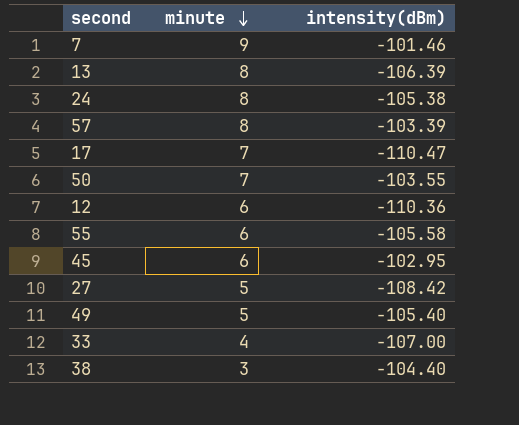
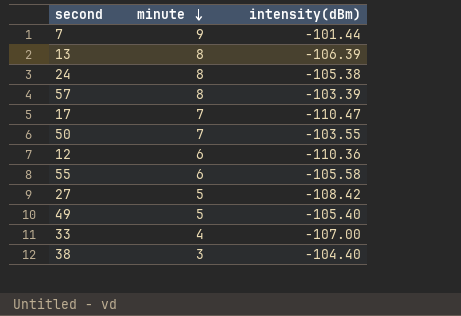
row 45: 6 | -102.95 -> none
7 | intensity(dBm): -101.46 -> -101.44

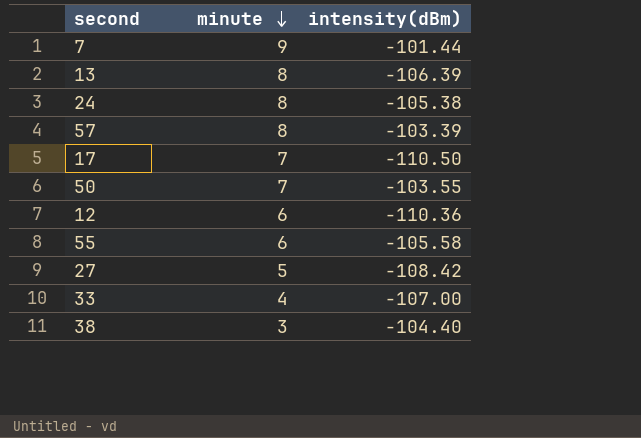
row 49: 5 | -105.40 -> none
17 | intensity(dBm): -110.47 -> -110.50

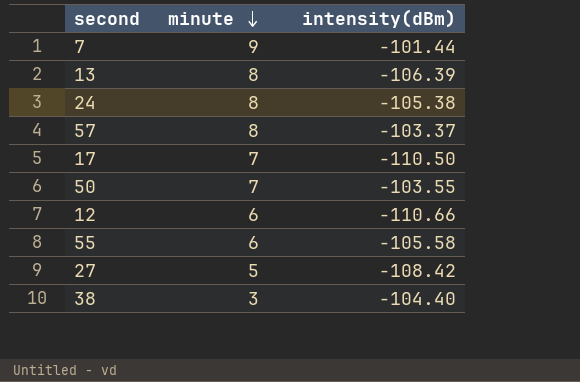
row 33: 4 | -107.00 -> none
57 | intensity(dBm): -103.39 -> -103.37
12 | intensity(dBm): -110.36 -> -110.66

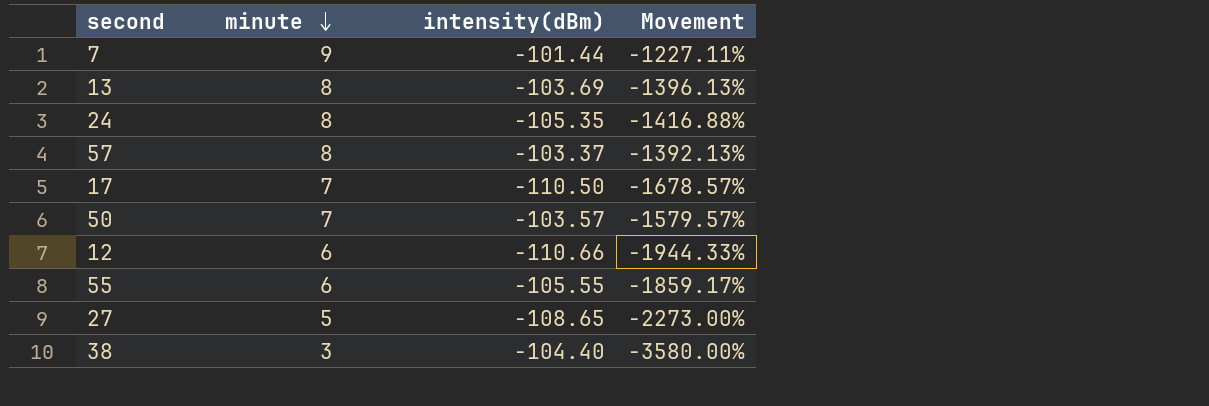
column Movement | formula: none -> ([intensity(dBm)] - [minute]) / [minute]
13 | intensity(dBm): -106.39 -> -103.69
24 | intensity(dBm): -105.38 -> -105.35
50 | intensity(dBm): -103.55 -> -103.57
55 | intensity(dBm): -105.58 -> -105.55
27 | intensity(dBm): -108.42 -> -108.65

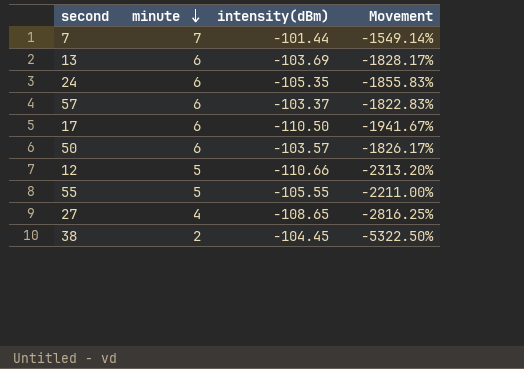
7 | minute: 9 -> 7
7 | Movement: -1227.11% -> -1549.14%
13 | minute: 8 -> 6
13 | Movement: -1396.13% -> -1828.17%
24 | minute: 8 -> 6
24 | Movement: -1416.88% -> -1855.83%
57 | minute: 8 -> 6
57 | Movement: -1392.13% -> -1822.83%
17 | minute: 7 -> 6
17 | Movement: -1678.57% -> -1941.67%
50 | minute: 7 -> 6
50 | Movement: -1579.57% -> -1826.17%
12 | minute: 6 -> 5
12 | Movement: -1944.33% -> -2313.20%
55 | minute: 6 -> 5
55 | Movement: -1859.17% -> -2211.00%
27 | minute: 5 -> 4
27 | Movement: -2273.00% -> -2816.25%
38 | minute: 3 -> 2
38 | intensity(dBm): -104.40 -> -104.45
38 | Movement: -3580.00% -> -5322.50%

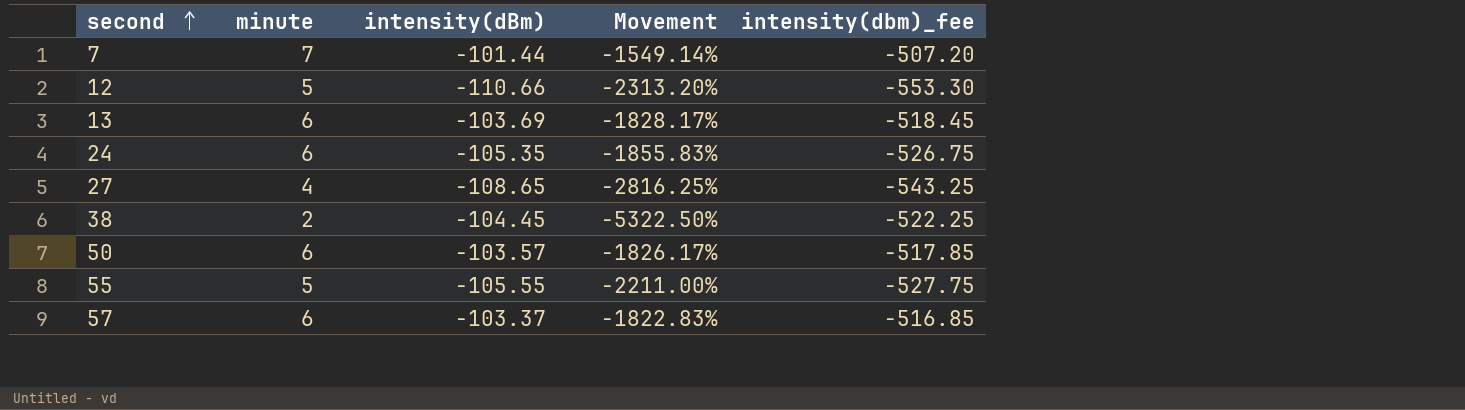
row order: minute descending -> second ascending
column intensity(dbm)_fee | formula: none -> [intensity(dBm)] * 5
row 17: 6 | -110.50 | -1941.67% -> none

